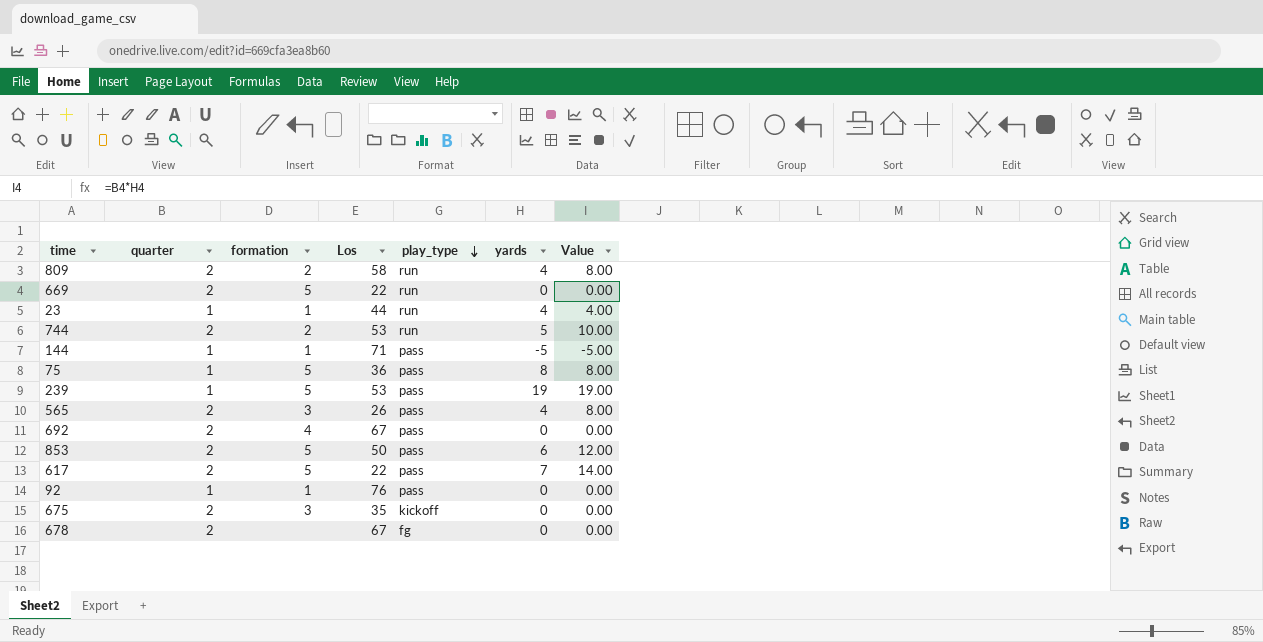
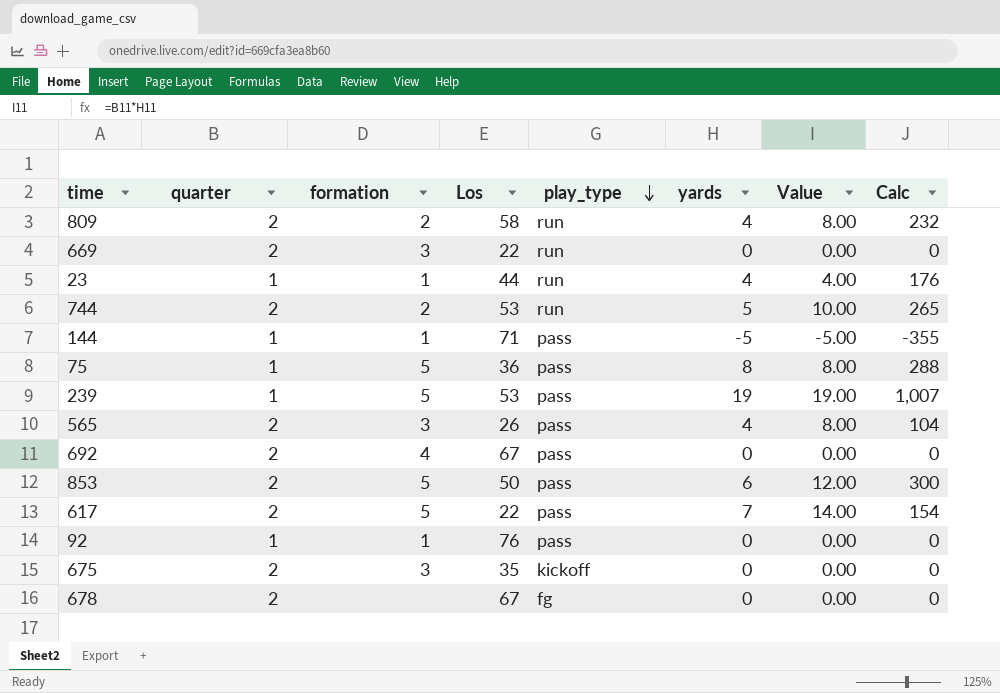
column Calc | formula: none -> [Los] * [yards]
669 | formation: 5 -> 3

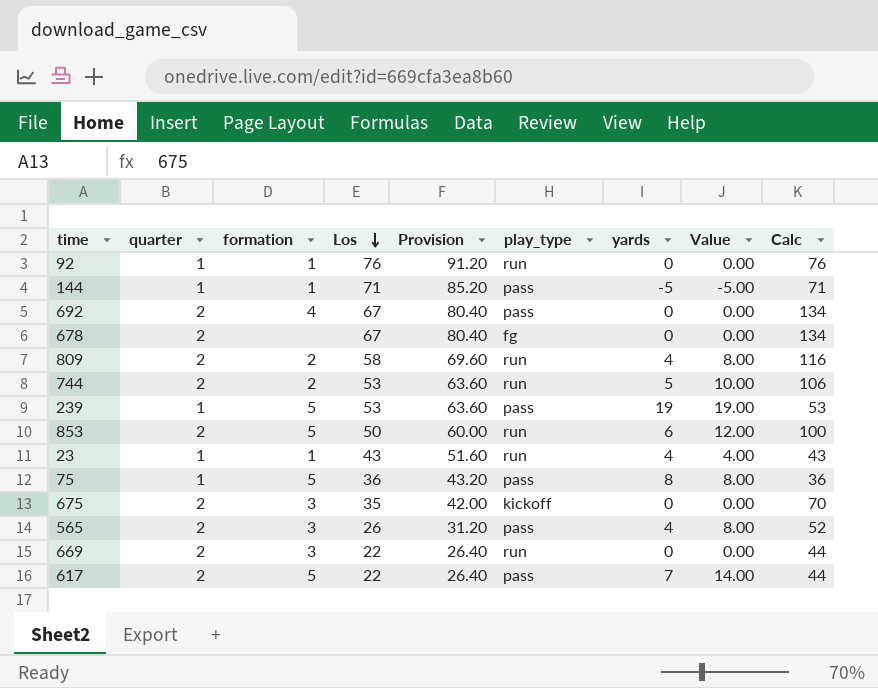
row order: play_type descending -> Los descending
column Provision | formula: none -> [Los] * 1.2
column Calc | formula: [Los] * [yards] -> [quarter] * [Los]
92 | play_type: pass -> run
853 | play_type: pass -> run
23 | Los: 44 -> 43

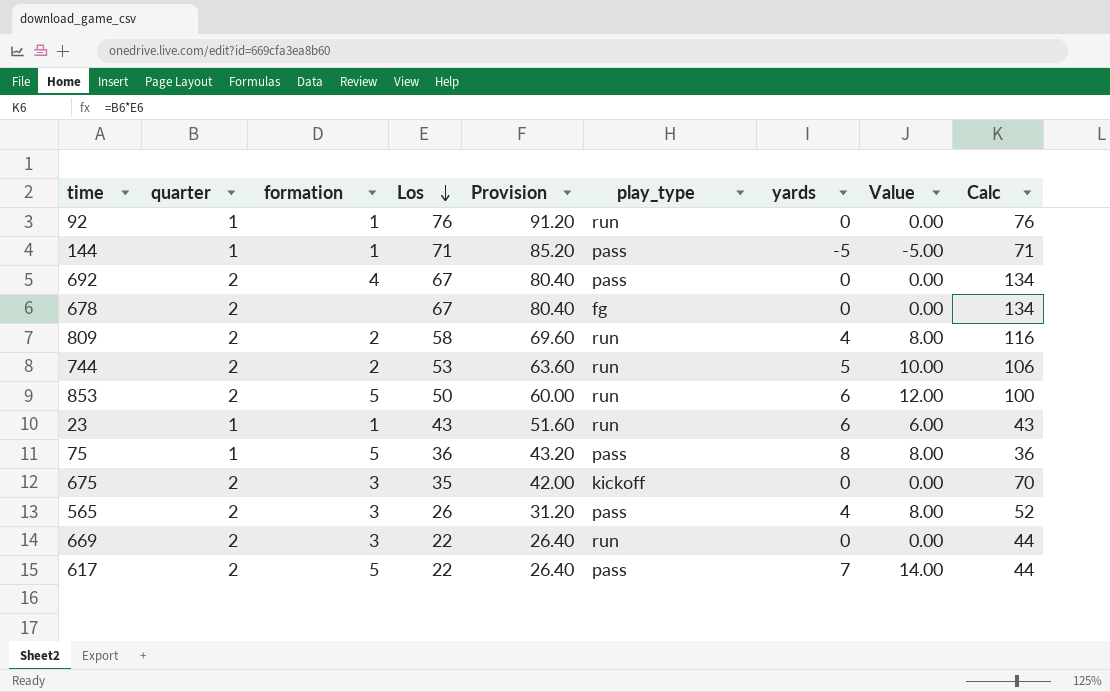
row 239: 1 | 5 | 53 | 63.60 | pass | 19 | 19.00 | 53 -> none
23 | yards: 4 -> 6
23 | Value: 4.00 -> 6.00

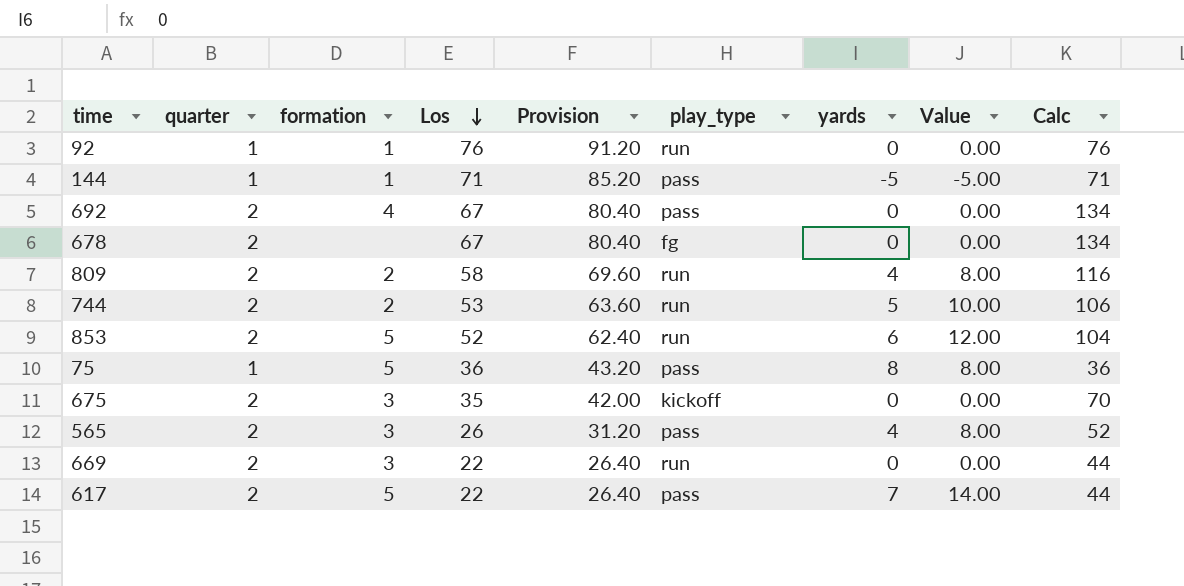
row 23: 1 | 1 | 43 | 51.60 | run | 6 | 6.00 | 43 -> none
853 | Los: 50 -> 52
853 | Provision: 60.00 -> 62.40
853 | Calc: 100 -> 104

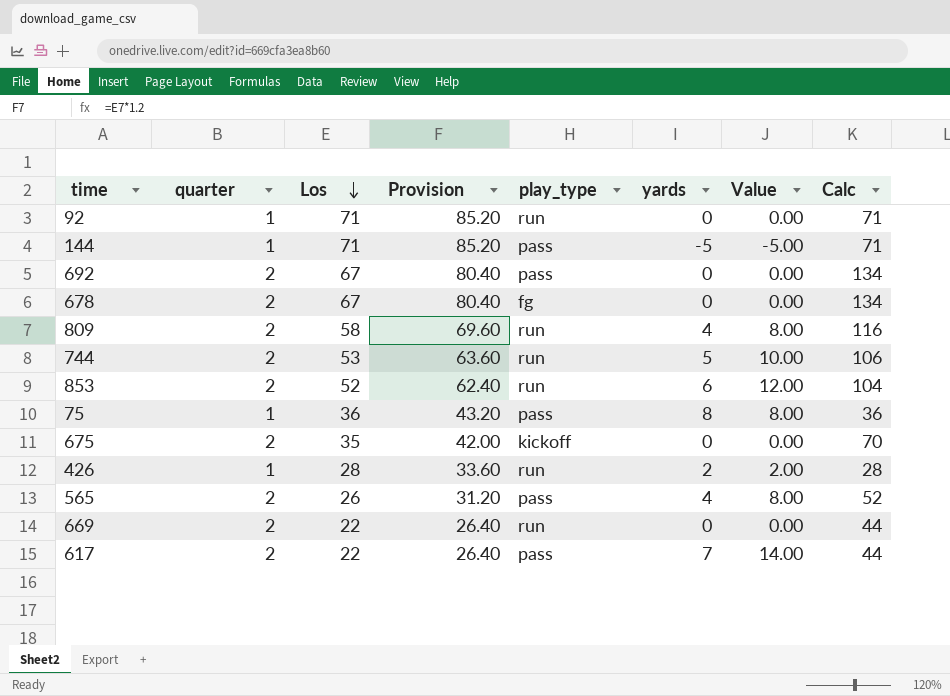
column formation | position: 3 -> none
92 | Los: 76 -> 71
92 | Provision: 91.20 -> 85.20
92 | Calc: 76 -> 71
row 426: none -> 1 | 28 | 33.60 | run | 2 | 2.00 | 28

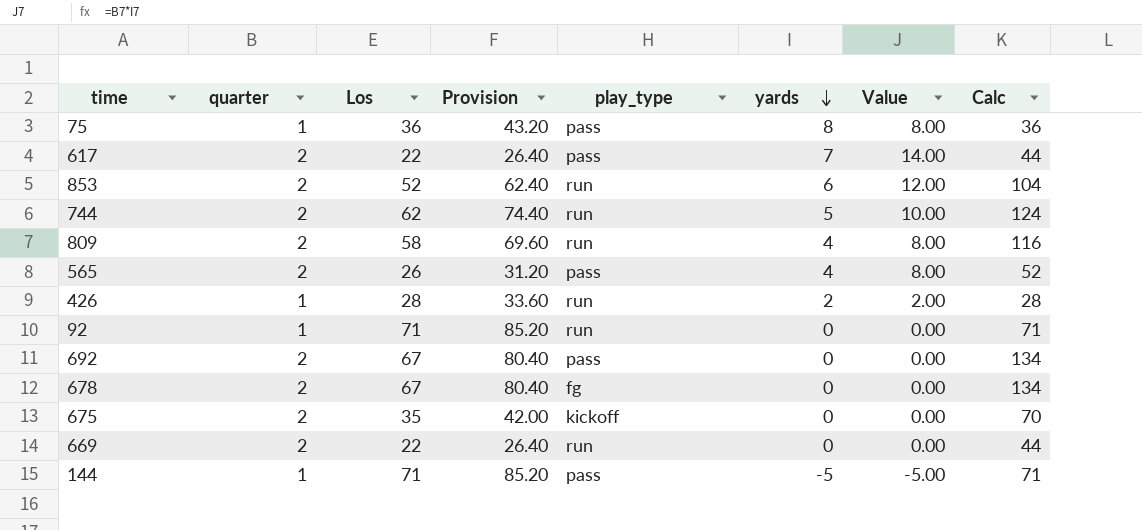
row order: Los descending -> yards descending
744 | Los: 53 -> 62
744 | Provision: 63.60 -> 74.40
744 | Calc: 106 -> 124

